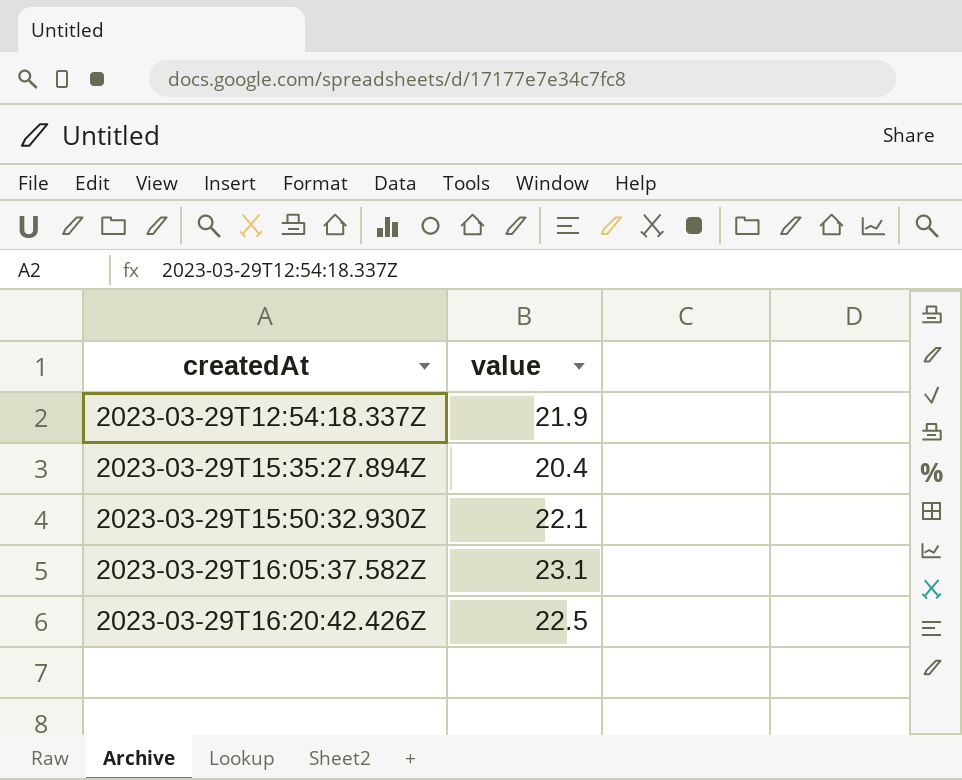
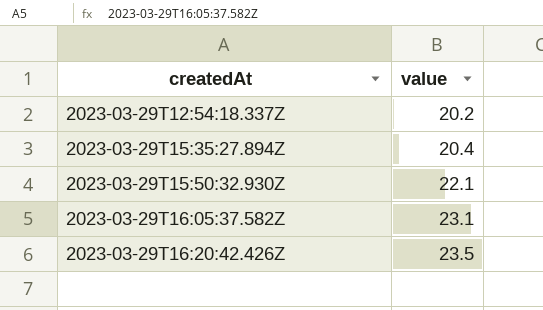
2023-03-29T12:54:18.337Z | value: 21.9 -> 20.2
2023-03-29T16:20:42.426Z | value: 22.5 -> 23.5

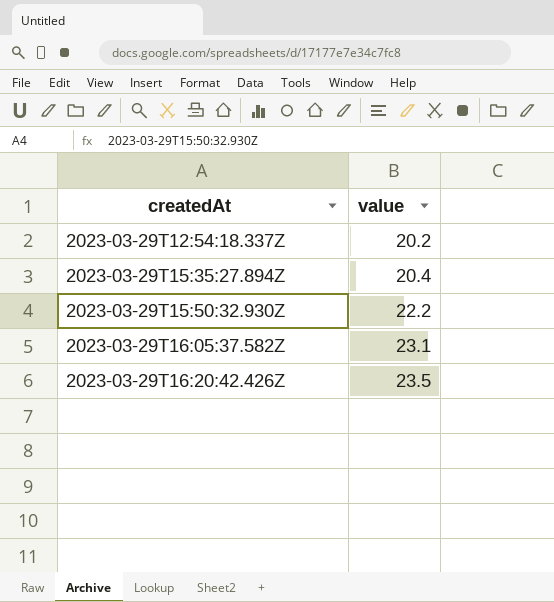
2023-03-29T15:50:32.930Z | value: 22.1 -> 22.2

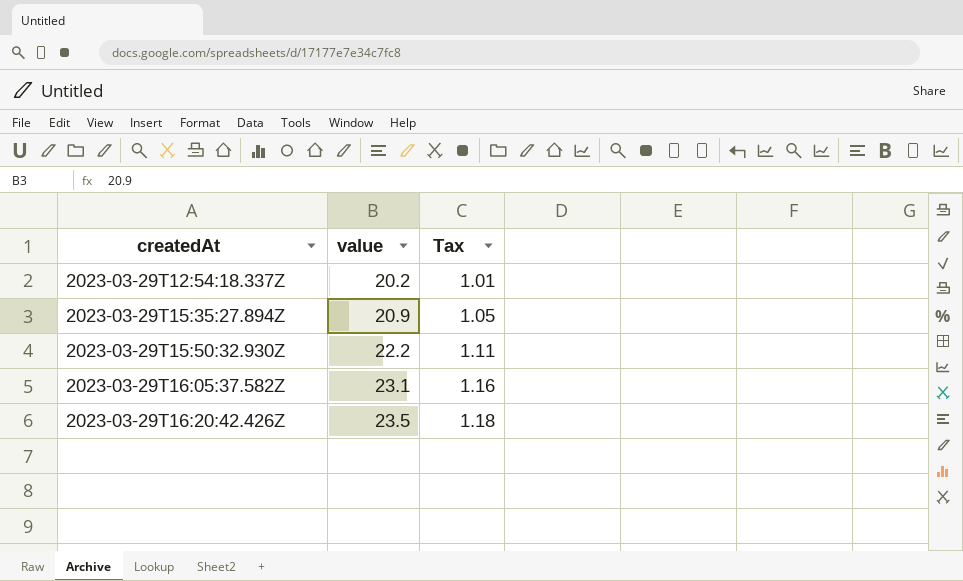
column Tax | formula: none -> [value] * 0.05
2023-03-29T15:35:27.894Z | value: 20.4 -> 20.9

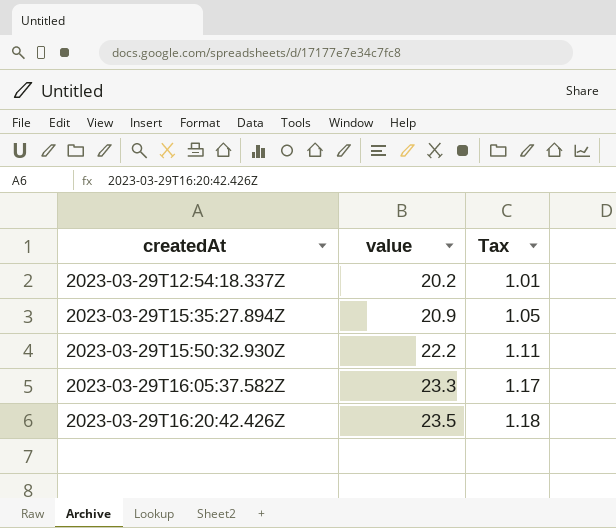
2023-03-29T16:05:37.582Z | value: 23.1 -> 23.3
2023-03-29T16:05:37.582Z | Tax: 1.16 -> 1.17

